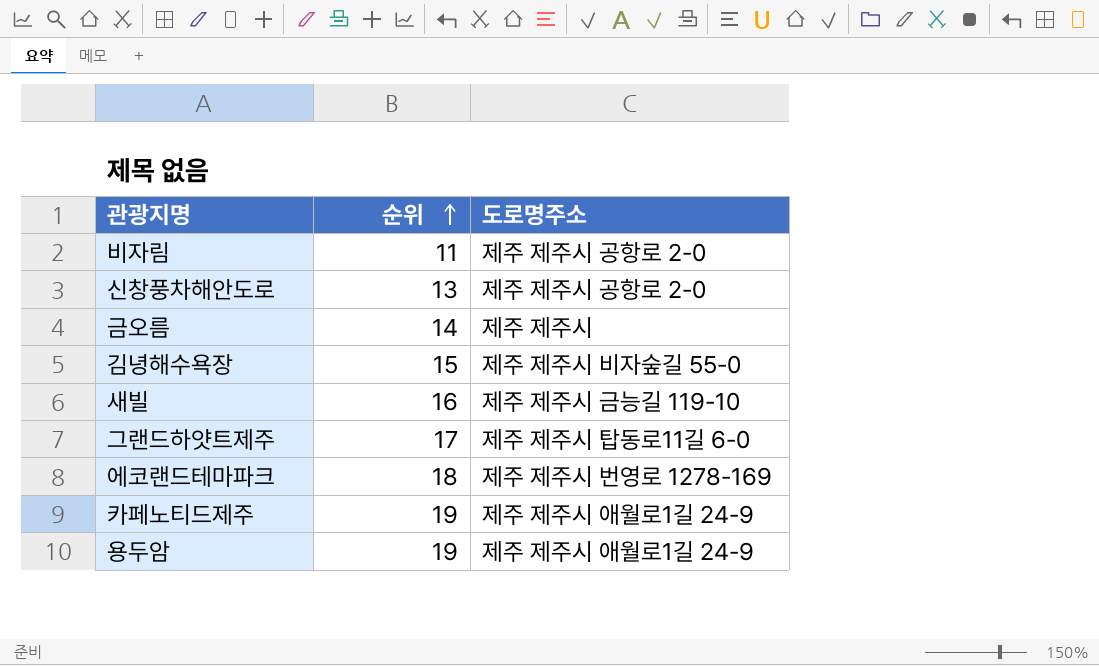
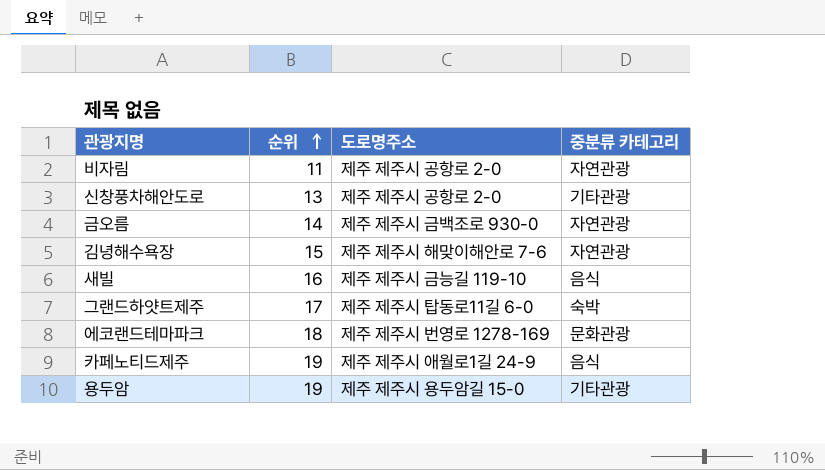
column 중분류 카테고리 | position: none -> 4
금오름 | 도로명주소: 제주 제주시 -> 제주 제주시 금백조로 930-0
김녕해수욕장 | 도로명주소: 제주 제주시 비자숲길 55-0 -> 제주 제주시 해맞이해안로 7-6
용두암 | 도로명주소: 제주 제주시 애월로1길 24-9 -> 제주 제주시 용두암길 15-0

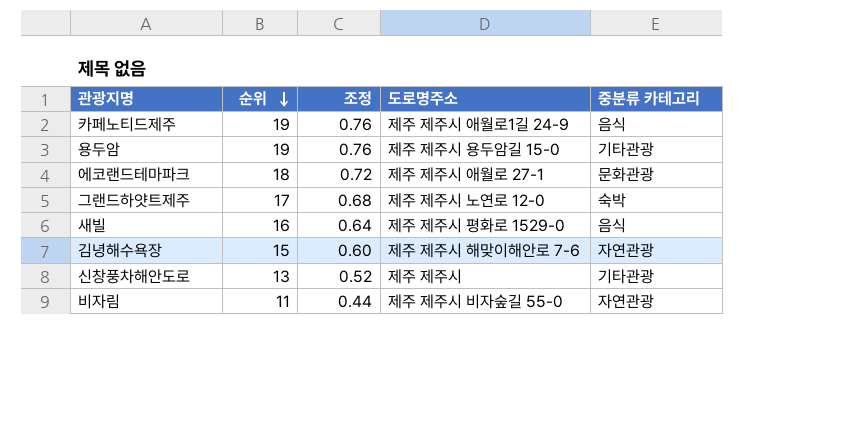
row order: 순위 ascending -> 순위 descending
column 조정 | formula: none -> [순위] * 0.04
row 금오름: 14 | 제주 제주시 금백조로 930-0 | 자연관광 -> none
에코랜드테마파크 | 도로명주소: 제주 제주시 번영로 1278-169 -> 제주 제주시 애월로 27-1
그랜드하얏트제주 | 도로명주소: 제주 제주시 탑동로11길 6-0 -> 제주 제주시 노연로 12-0
새빌 | 도로명주소: 제주 제주시 금능길 119-10 -> 제주 제주시 평화로 1529-0
신창풍차해안도로 | 도로명주소: 제주 제주시 공항로 2-0 -> 제주 제주시
비자림 | 도로명주소: 제주 제주시 공항로 2-0 -> 제주 제주시 비자숲길 55-0

